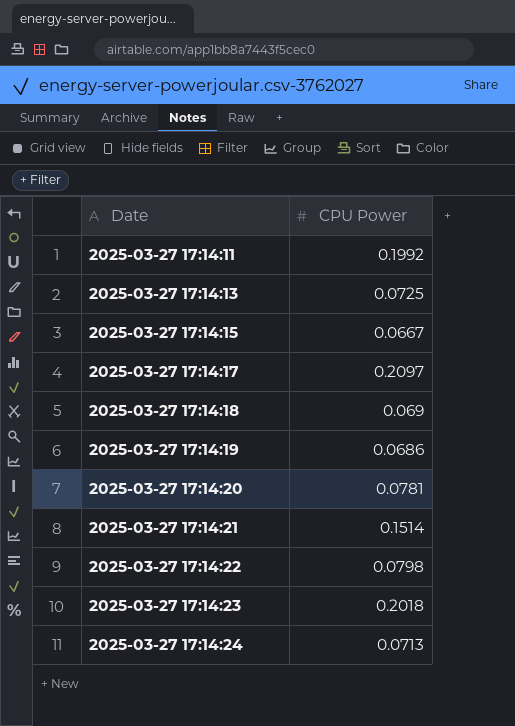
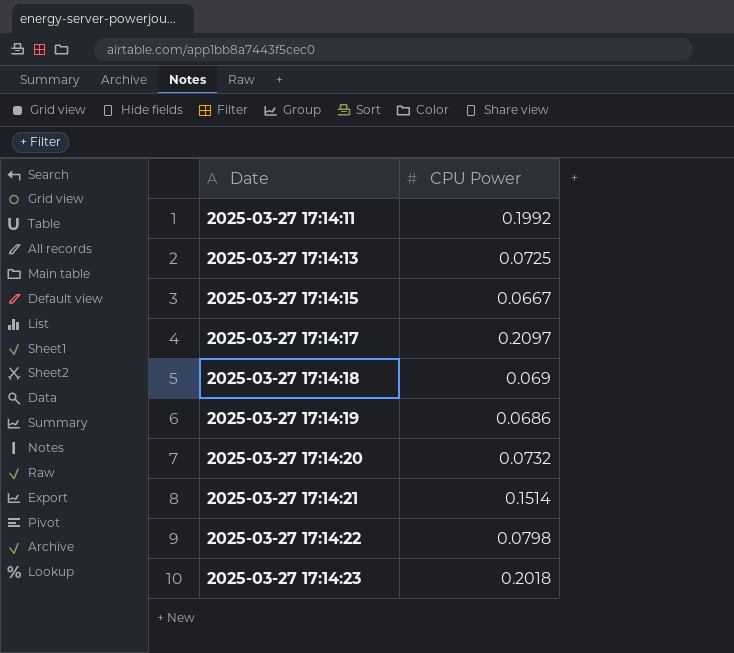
row 2025-03-27 17:14:24: 0.0713 -> none
2025-03-27 17:14:20 | CPU Power: 0.0781 -> 0.0732

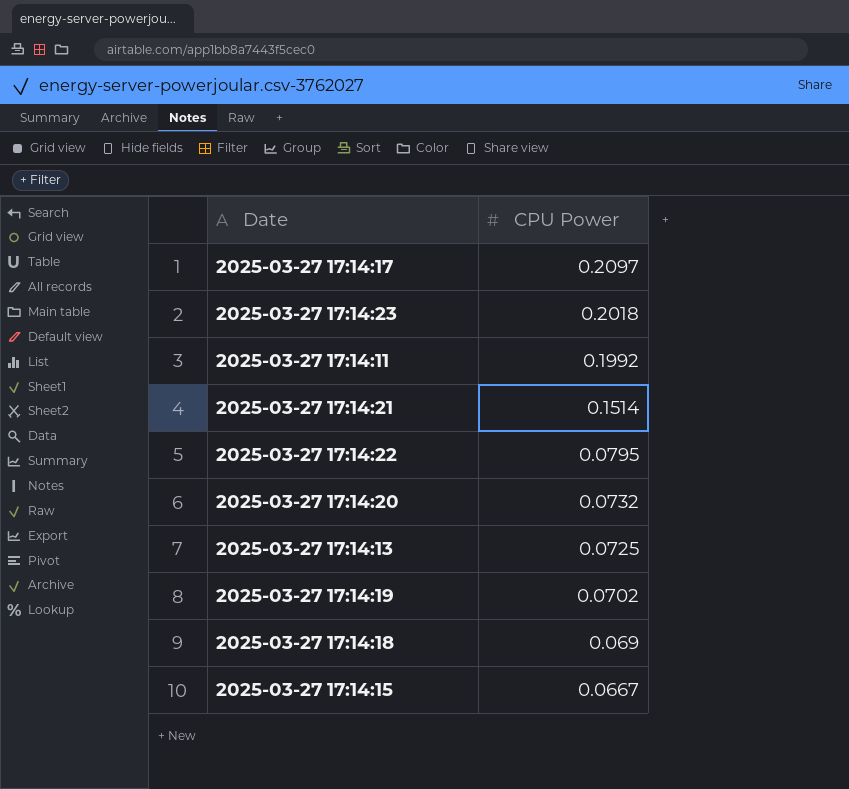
row order: Date ascending -> CPU Power descending
2025-03-27 17:14:22 | CPU Power: 0.0798 -> 0.0795
2025-03-27 17:14:19 | CPU Power: 0.0686 -> 0.0702

